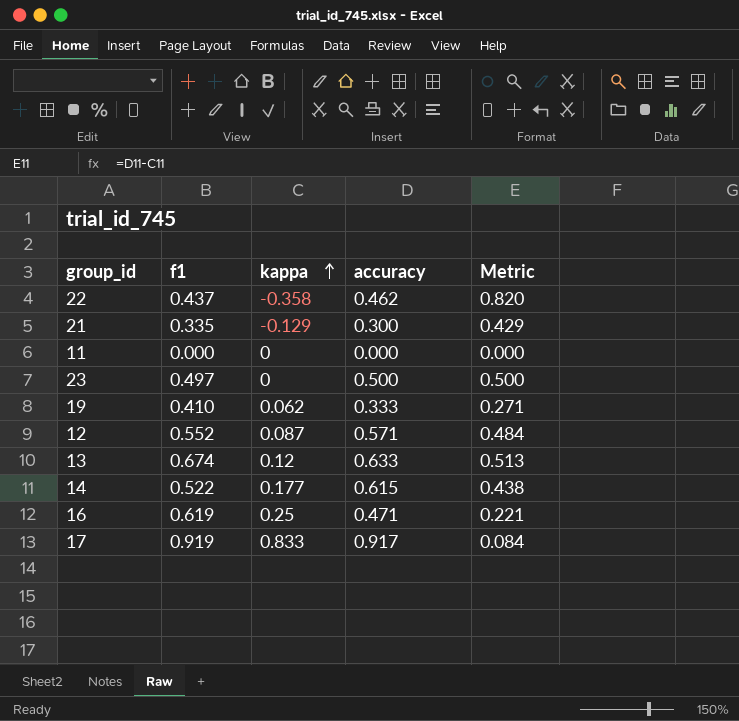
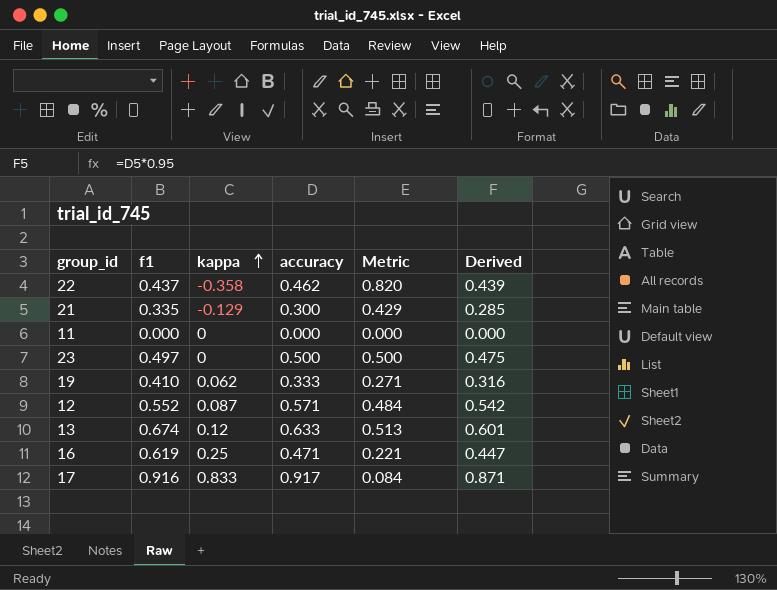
column Derived | formula: none -> [accuracy] * 0.95
row 14: 0.522 | 0.177 | 0.615 | 0.438 -> none
17 | f1: 0.919 -> 0.916

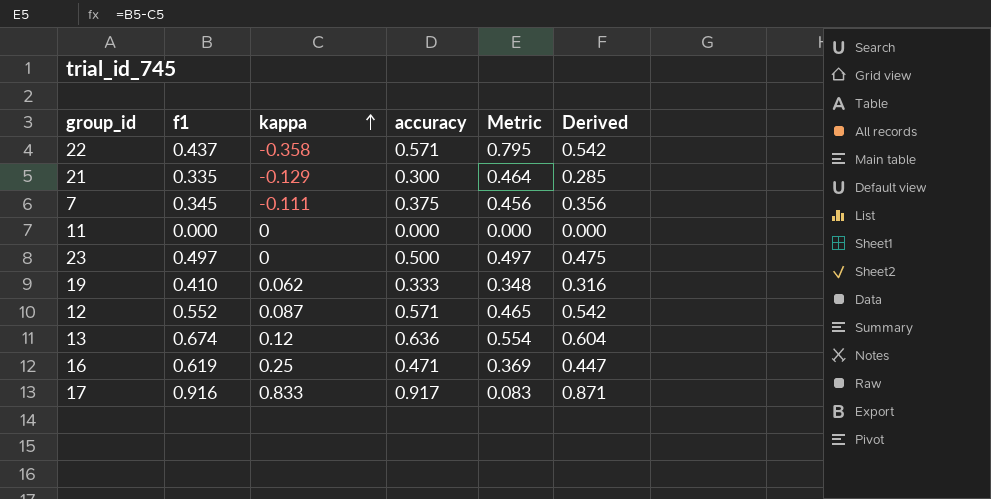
column Metric | formula: [accuracy] - [kappa] -> [f1] - [kappa]
22 | accuracy: 0.462 -> 0.571
22 | Derived: 0.439 -> 0.542
row 7: none -> 0.345 | -0.111 | 0.375 | 0.456 | 0.356
13 | accuracy: 0.633 -> 0.636
13 | Derived: 0.601 -> 0.604

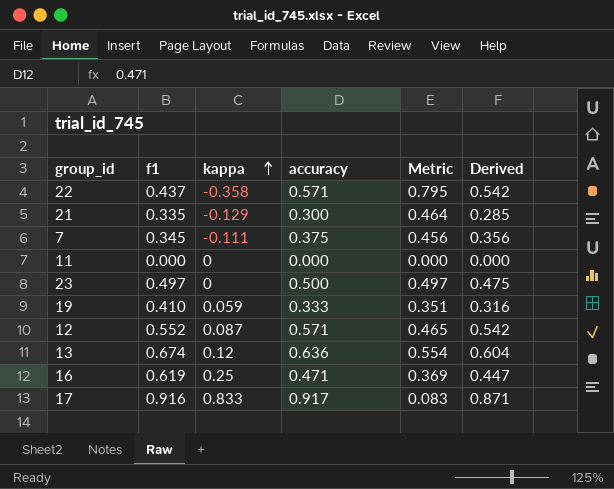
19 | kappa: 0.062 -> 0.059
19 | Metric: 0.348 -> 0.351

